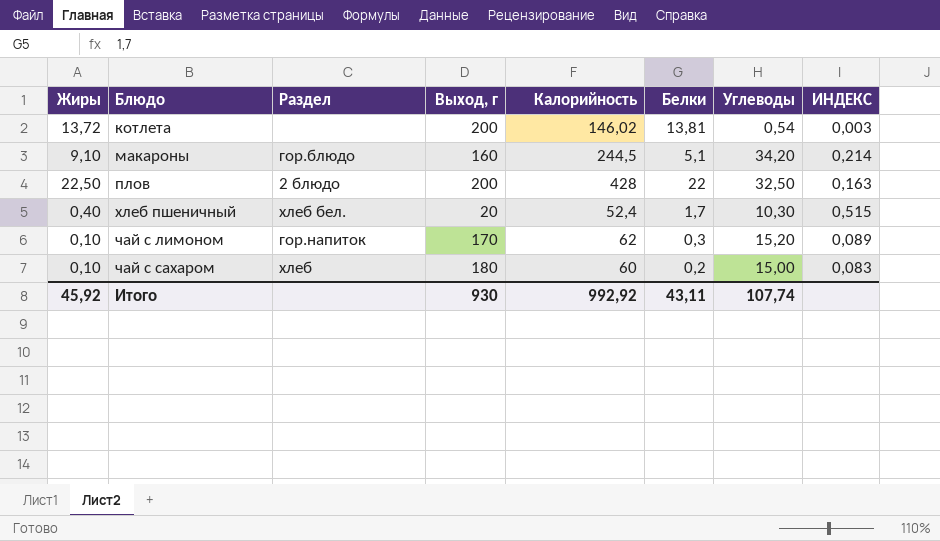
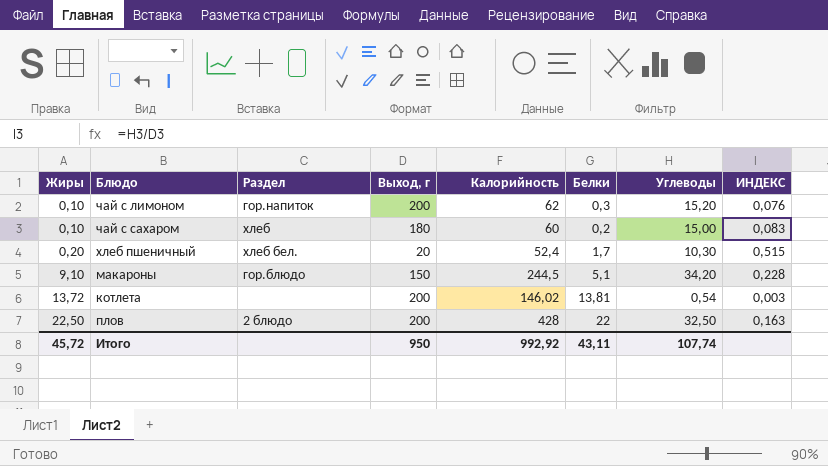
row order: Блюдо ascending -> Жиры ascending
чай с лимоном | Выход, г: 170 -> 200
чай с лимоном | ИНДЕКС: 0,089 -> 0,076
хлеб пшеничный | Жиры: 0,40 -> 0,20
макароны | Выход, г: 160 -> 150
макароны | ИНДЕКС: 0,214 -> 0,228
Итого | Жиры: 45,92 -> 45,72
Итого | Выход, г: 930 -> 950

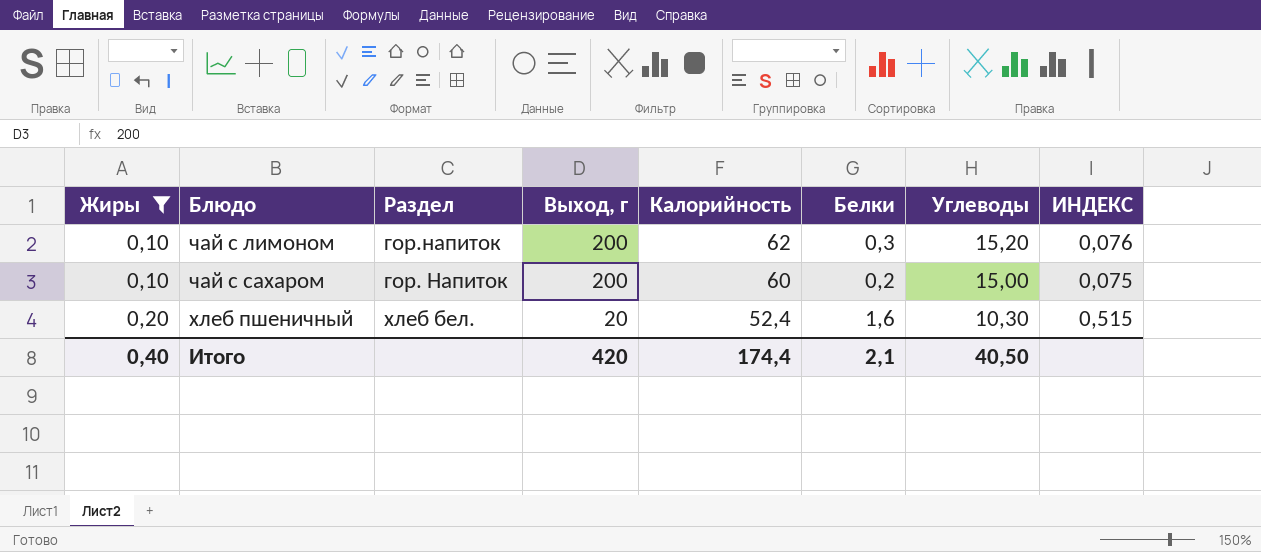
filter: none -> Жиры <= 0,20
чай с сахаром | Раздел: хлеб -> гор. Напиток
чай с сахаром | Выход, г: 180 -> 200
чай с сахаром | ИНДЕКС: 0,083 -> 0,075
хлеб пшеничный | Белки: 1,7 -> 1,6
Итого | Жиры: 45,72 -> 0,40
Итого | Выход, г: 950 -> 420
Итого | Калорийность: 992,92 -> 174,4
Итого | Белки: 43,11 -> 2,1
Итого | Углеводы: 107,74 -> 40,50

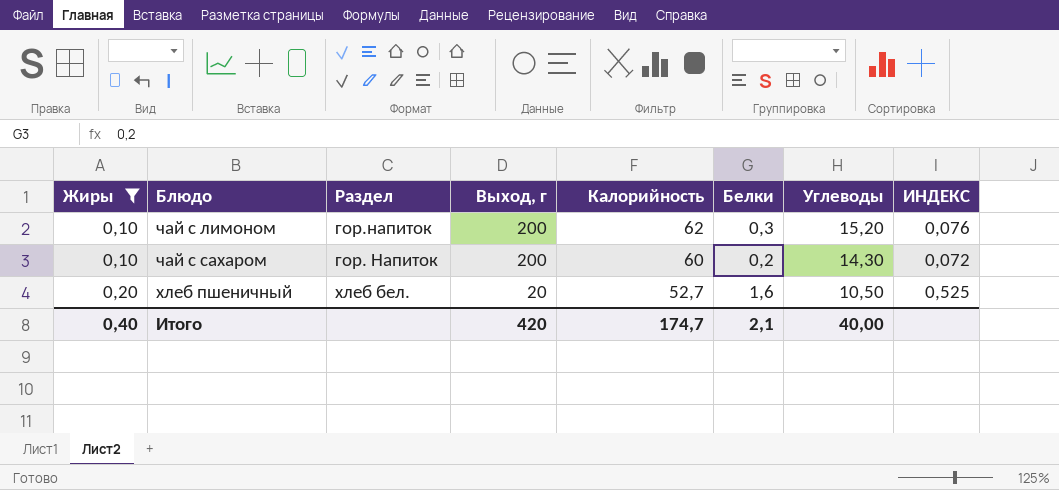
чай с сахаром | Углеводы: 15,00 -> 14,30
чай с сахаром | ИНДЕКС: 0,075 -> 0,072
хлеб пшеничный | Калорийность: 52,4 -> 52,7
хлеб пшеничный | Углеводы: 10,30 -> 10,50
хлеб пшеничный | ИНДЕКС: 0,515 -> 0,525
Итого | Калорийность: 174,4 -> 174,7
Итого | Углеводы: 40,50 -> 40,00

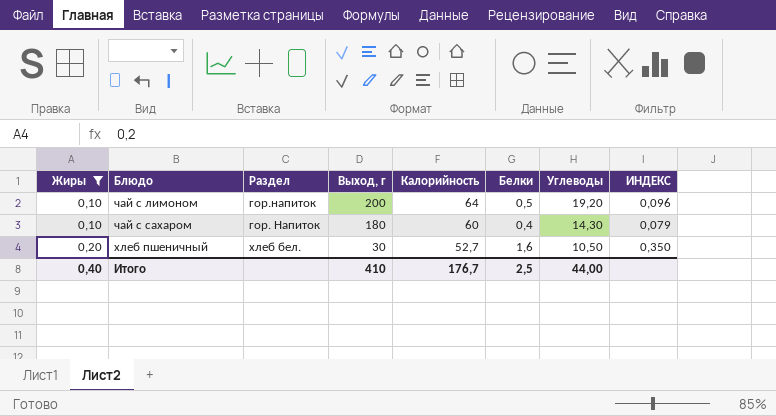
чай с лимоном | Калорийность: 62 -> 64
чай с лимоном | Белки: 0,3 -> 0,5
чай с лимоном | Углеводы: 15,20 -> 19,20
чай с лимоном | ИНДЕКС: 0,076 -> 0,096
чай с сахаром | Выход, г: 200 -> 180
чай с сахаром | Белки: 0,2 -> 0,4
чай с сахаром | ИНДЕКС: 0,072 -> 0,079
хлеб пшеничный | Выход, г: 20 -> 30
хлеб пшеничный | ИНДЕКС: 0,525 -> 0,350
Итого | Выход, г: 420 -> 410
Итого | Калорийность: 174,7 -> 176,7
Итого | Белки: 2,1 -> 2,5
Итого | Углеводы: 40,00 -> 44,00

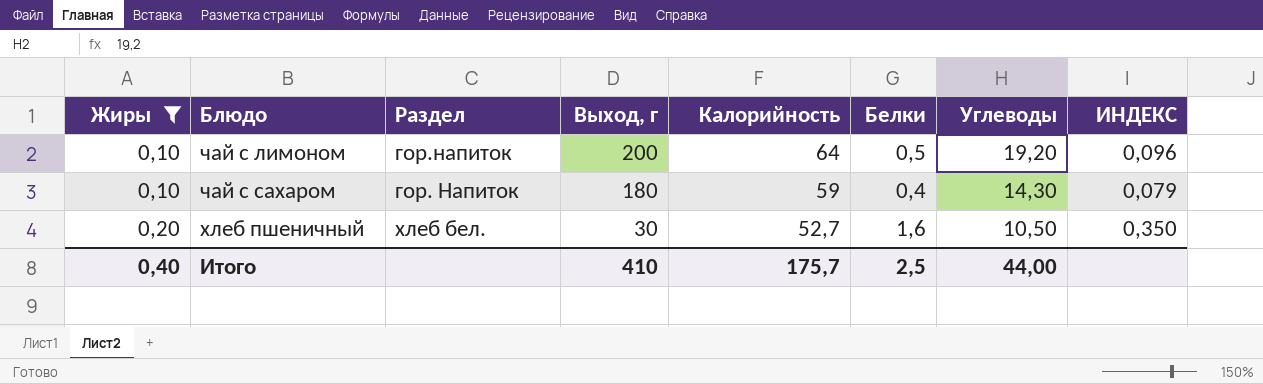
чай с сахаром | Калорийность: 60 -> 59
Итого | Калорийность: 176,7 -> 175,7

